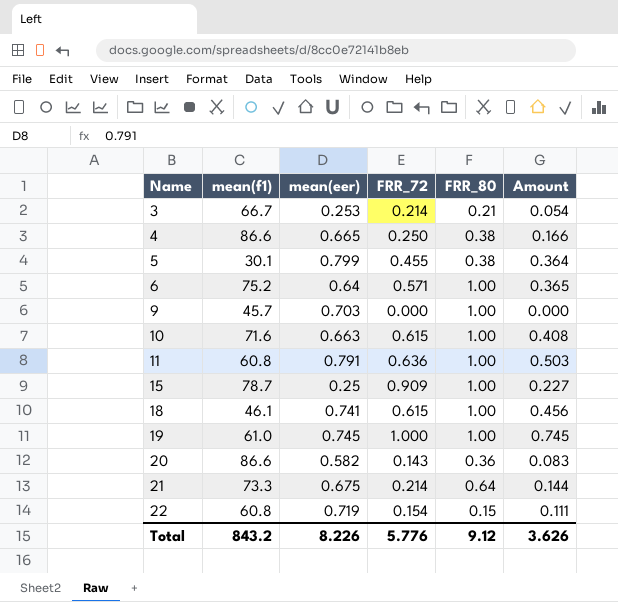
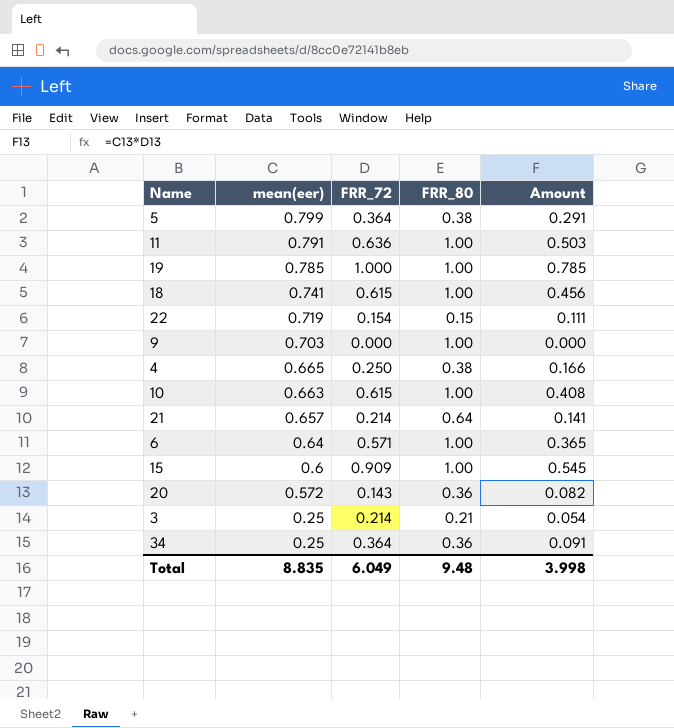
row order: Name ascending -> mean(eer) descending
column mean(f1) | position: 2 -> none
5 | FRR_72: 0.455 -> 0.364
5 | Amount: 0.364 -> 0.291
19 | mean(eer): 0.745 -> 0.785
19 | Amount: 0.745 -> 0.785
21 | mean(eer): 0.675 -> 0.657
21 | Amount: 0.144 -> 0.141
15 | mean(eer): 0.25 -> 0.6
15 | Amount: 0.227 -> 0.545
20 | mean(eer): 0.582 -> 0.572
20 | Amount: 0.083 -> 0.082
3 | mean(eer): 0.253 -> 0.25
row 34: none -> 0.25 | 0.364 | 0.36 | 0.091
Total | mean(eer): 8.226 -> 8.835
Total | FRR_72: 5.776 -> 6.049
Total | FRR_80: 9.12 -> 9.48
Total | Amount: 3.626 -> 3.998

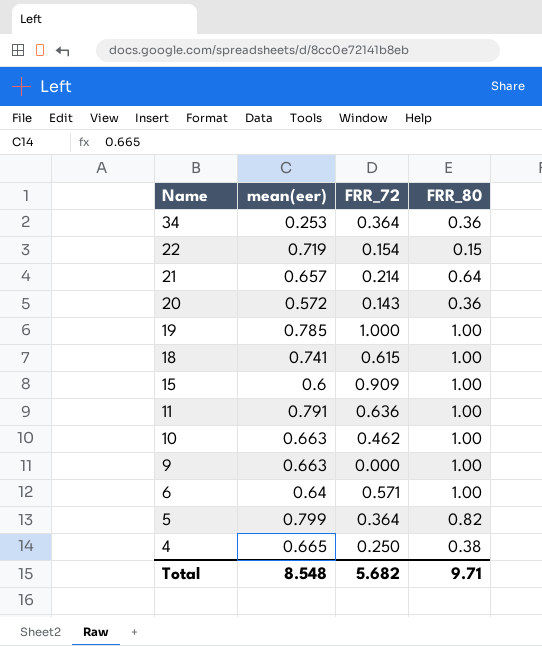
row order: mean(eer) descending -> Name descending
column Amount | formula: [mean(eer)] * [FRR_72] -> none
row 3: 0.25 | 0.214 | 0.21 | 0.054 -> none
34 | mean(eer): 0.25 -> 0.253
10 | FRR_72: 0.615 -> 0.462
9 | mean(eer): 0.703 -> 0.663
5 | FRR_80: 0.38 -> 0.82
Total | mean(eer): 8.835 -> 8.548
Total | FRR_72: 6.049 -> 5.682
Total | FRR_80: 9.48 -> 9.71

